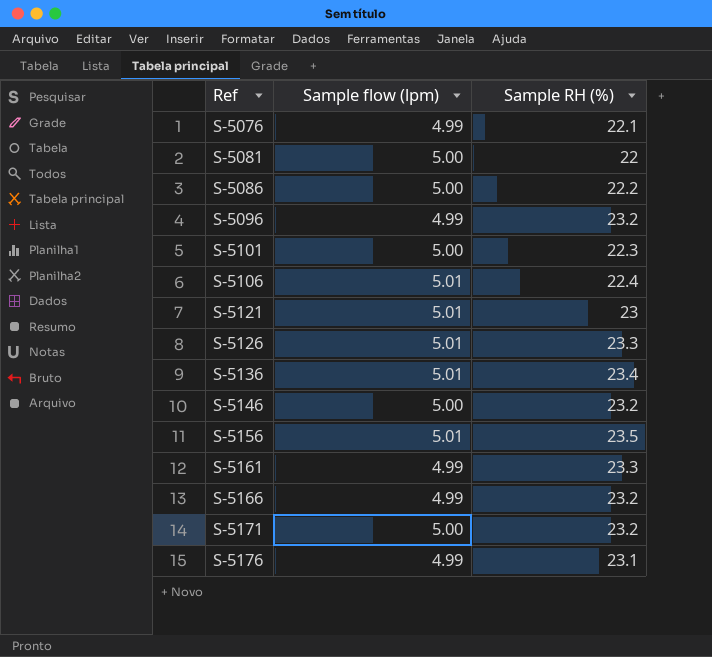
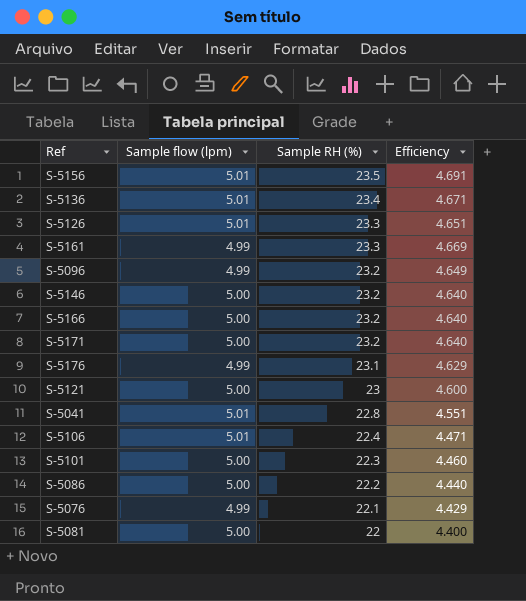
row order: Ref ascending -> Sample RH (%) descending
column Efficiency | formula: none -> [Sample RH (%)] / [Sample flow (lpm)]
S-5166 | Sample flow (lpm): 4.99 -> 5.00
S-5121 | Sample flow (lpm): 5.01 -> 5.00
row S-5041: none -> 5.01 | 22.8 | 4.551

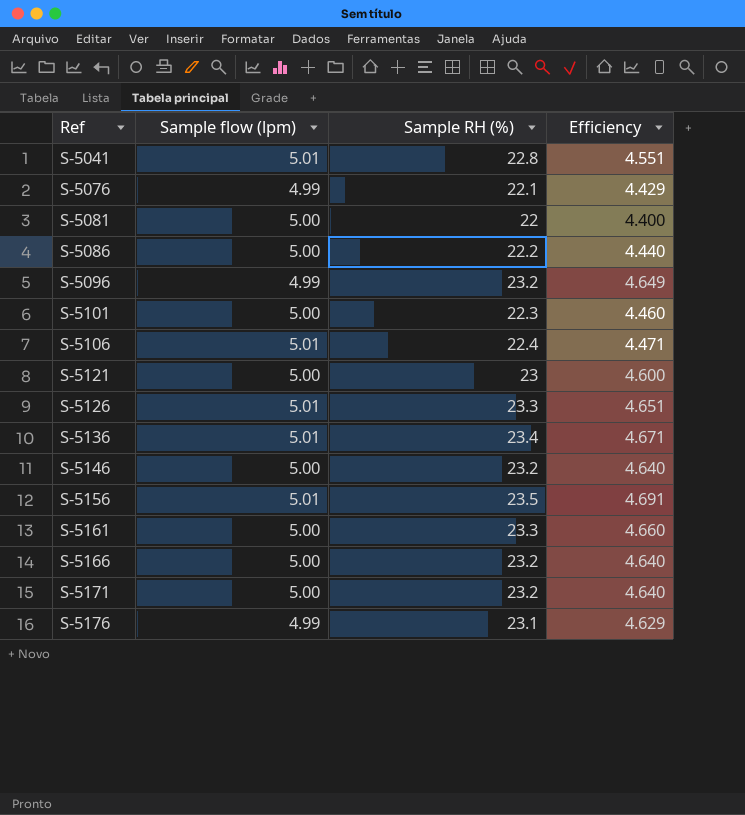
row order: Sample RH (%) descending -> Ref ascending
S-5161 | Sample flow (lpm): 4.99 -> 5.00
S-5161 | Efficiency: 4.669 -> 4.660

